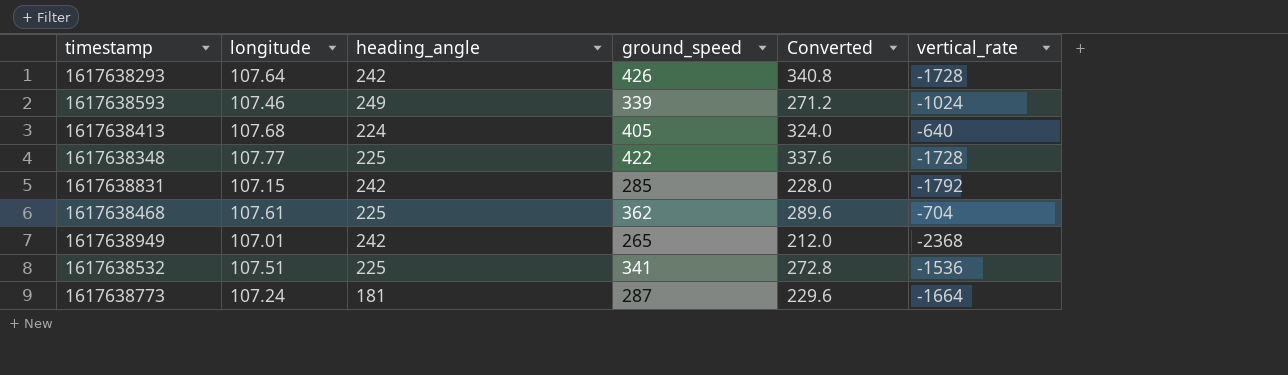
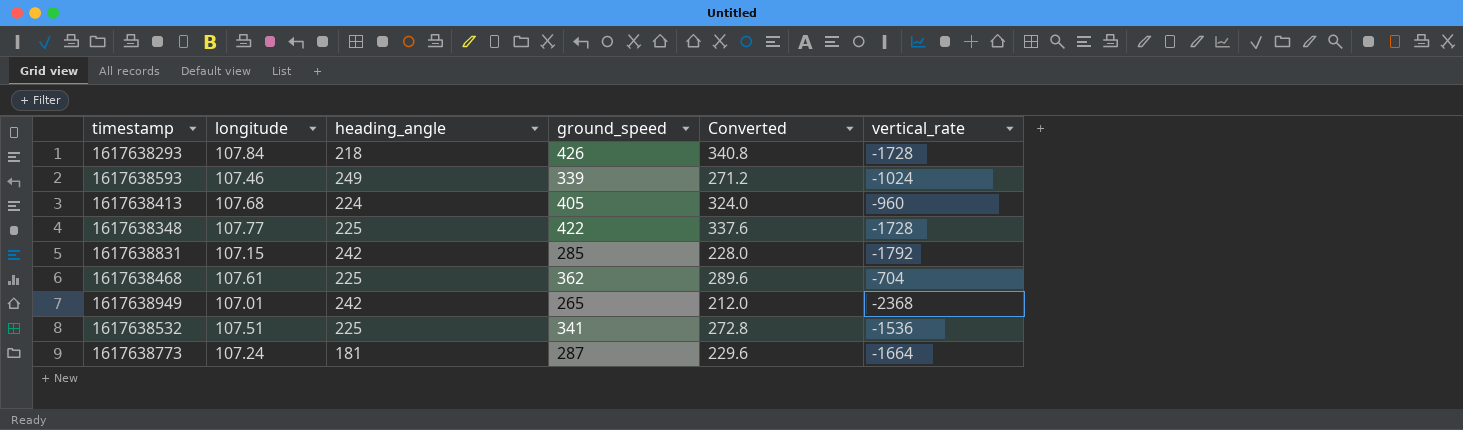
1617638293 | longitude: 107.64 -> 107.84
1617638293 | heading_angle: 242 -> 218
1617638413 | vertical_rate: -640 -> -960

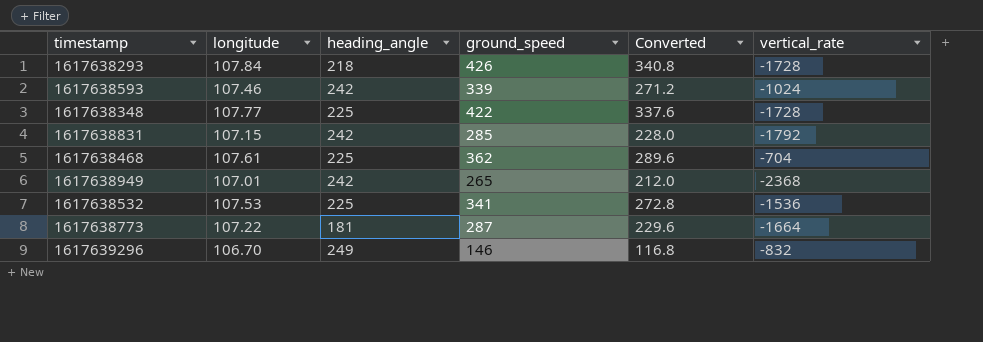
row 1617638413: 107.68 | 224 | 405 | 324.0 | -960 -> none
1617638593 | heading_angle: 249 -> 242
1617638532 | longitude: 107.51 -> 107.53
1617638773 | longitude: 107.24 -> 107.22
row 1617639296: none -> 106.70 | 249 | 146 | 116.8 | -832

